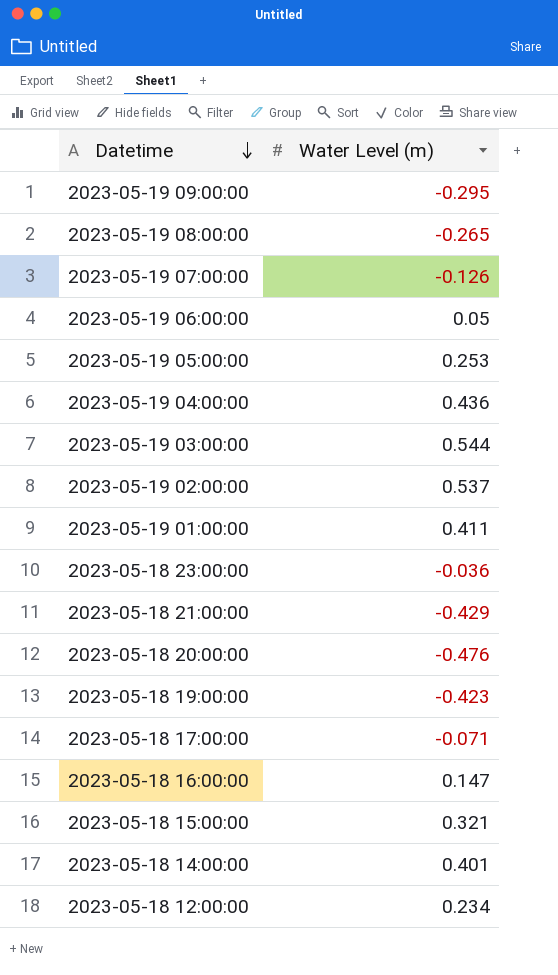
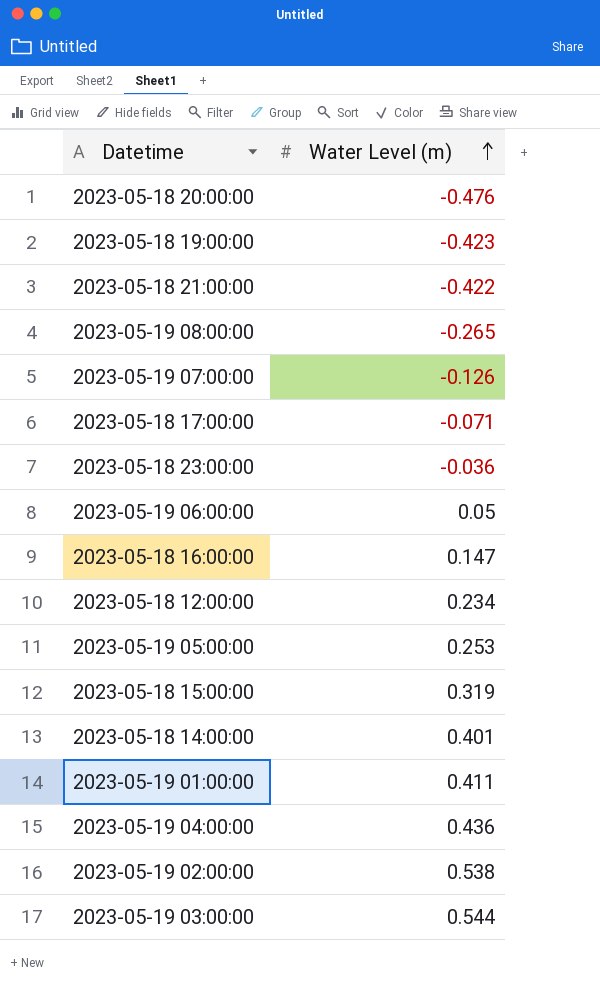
row order: Datetime descending -> Water Level (m) ascending
row 2023-05-19 09:00:00: -0.295 -> none
2023-05-18 21:00:00 | Water Level (m): -0.429 -> -0.422
2023-05-18 15:00:00 | Water Level (m): 0.321 -> 0.319
2023-05-19 02:00:00 | Water Level (m): 0.537 -> 0.538

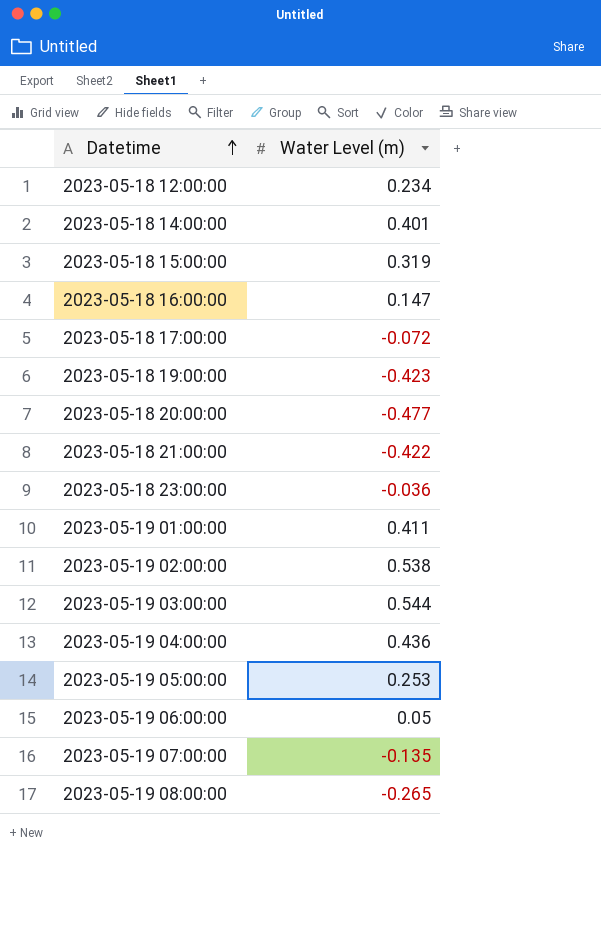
row order: Water Level (m) ascending -> Datetime ascending
2023-05-18 17:00:00 | Water Level (m): -0.071 -> -0.072
2023-05-18 20:00:00 | Water Level (m): -0.476 -> -0.477
2023-05-19 07:00:00 | Water Level (m): -0.126 -> -0.135

